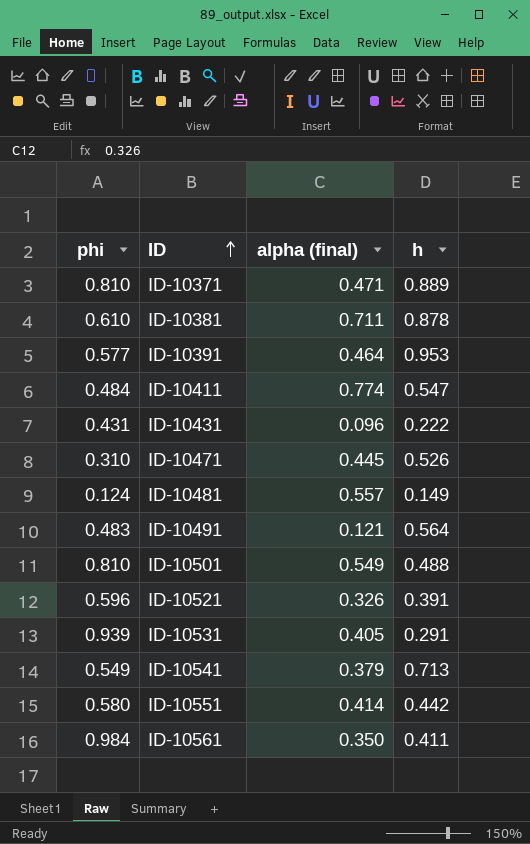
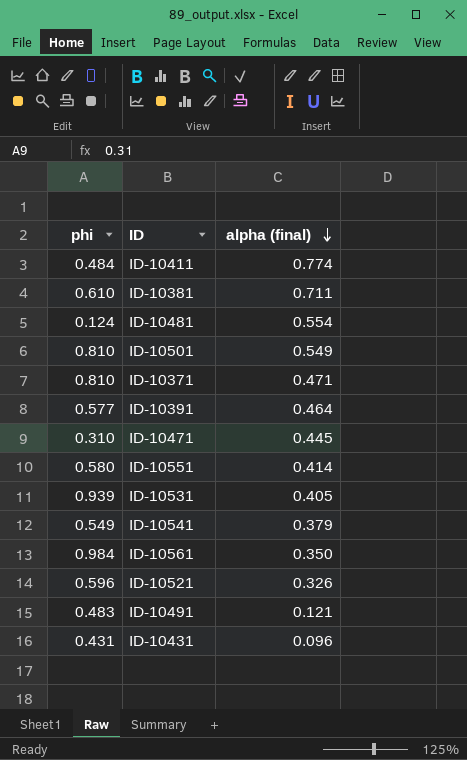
row order: ID ascending -> alpha (final) descending
column h | position: 4 -> none
ID-10481 | alpha (final): 0.557 -> 0.554

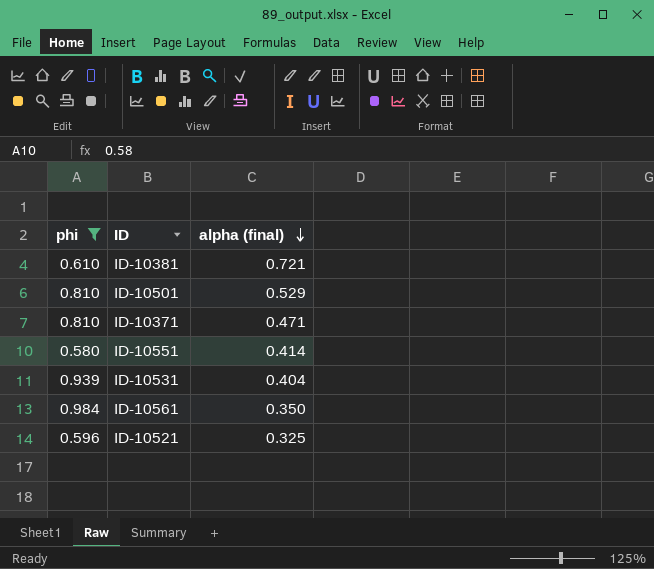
filter: none -> phi >= 0.580
ID-10381 | alpha (final): 0.711 -> 0.721
ID-10501 | alpha (final): 0.549 -> 0.529
ID-10531 | alpha (final): 0.405 -> 0.404
ID-10521 | alpha (final): 0.326 -> 0.325

